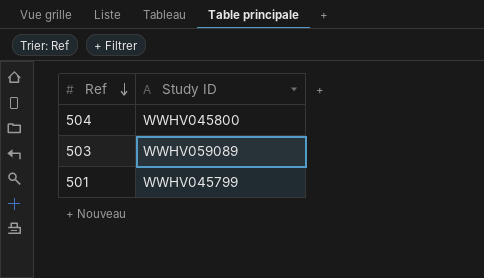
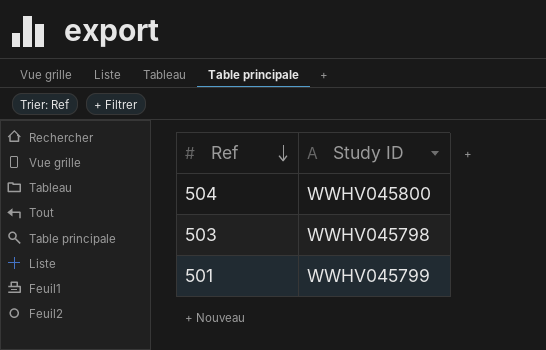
503 | Study ID: WWHV059089 -> WWHV045798

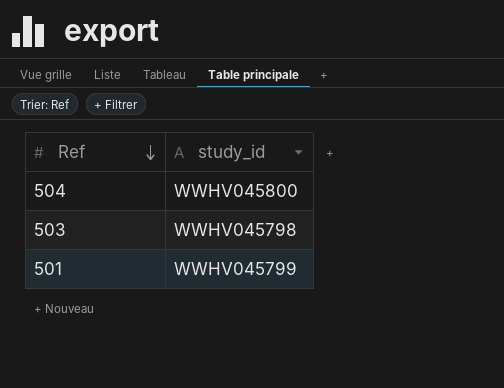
column name: Study ID -> study_id

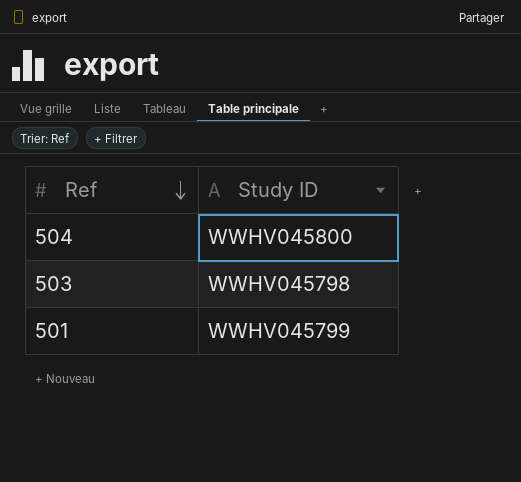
column name: study_id -> Study ID

